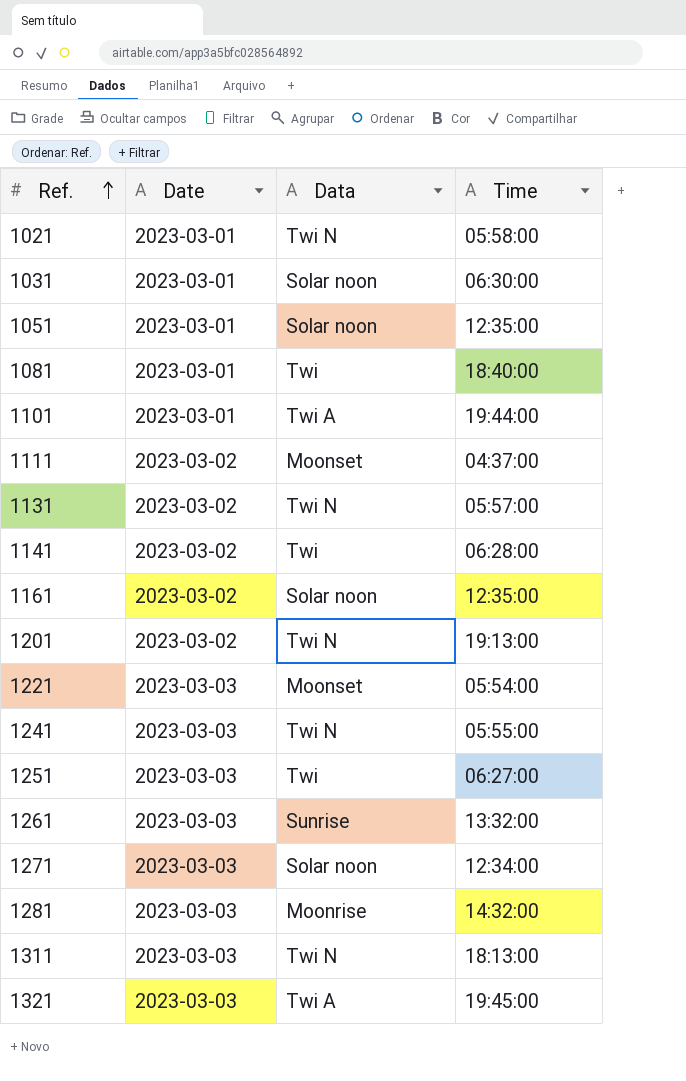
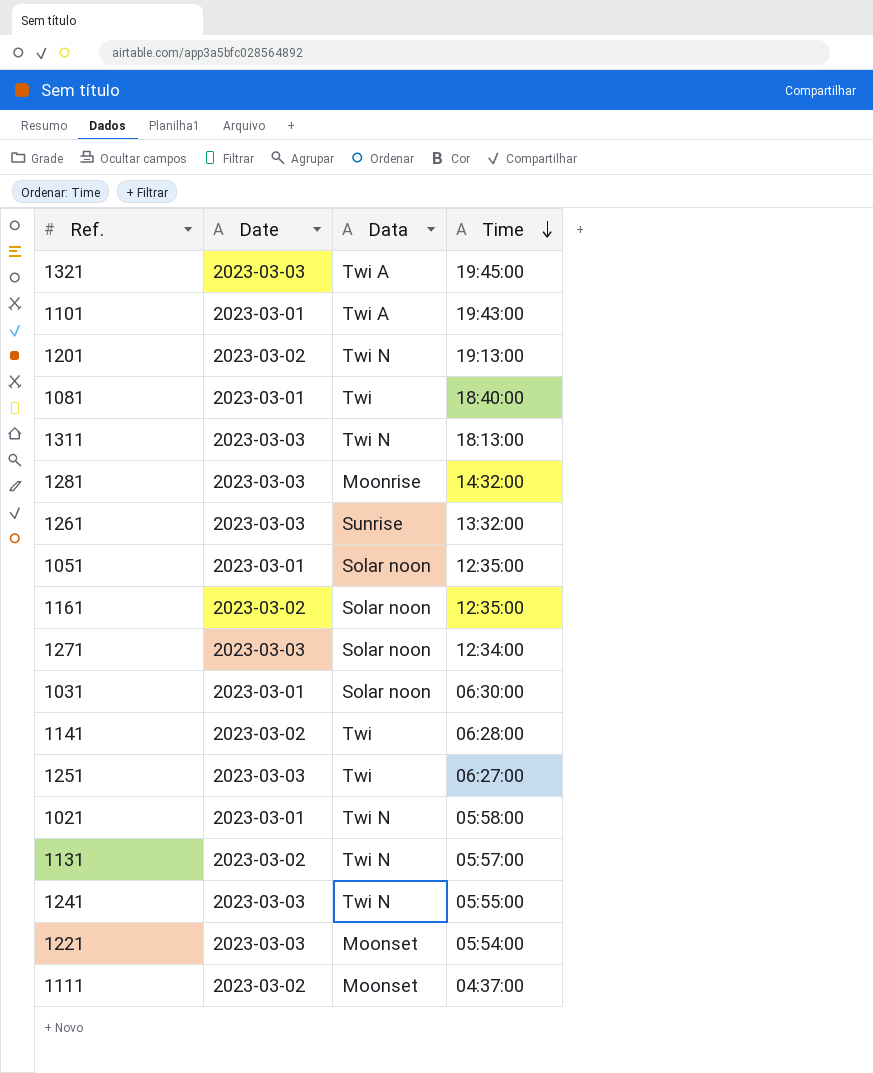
row order: Ref. ascending -> Time descending
1101 | Time: 19:44:00 -> 19:43:00

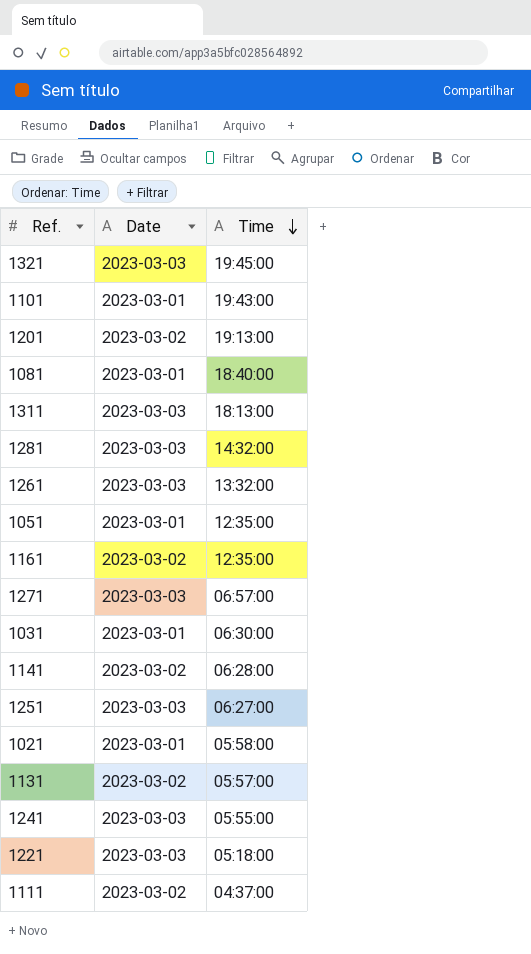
column Data | position: 3 -> none
1271 | Time: 12:34:00 -> 06:57:00
1221 | Time: 05:54:00 -> 05:18:00

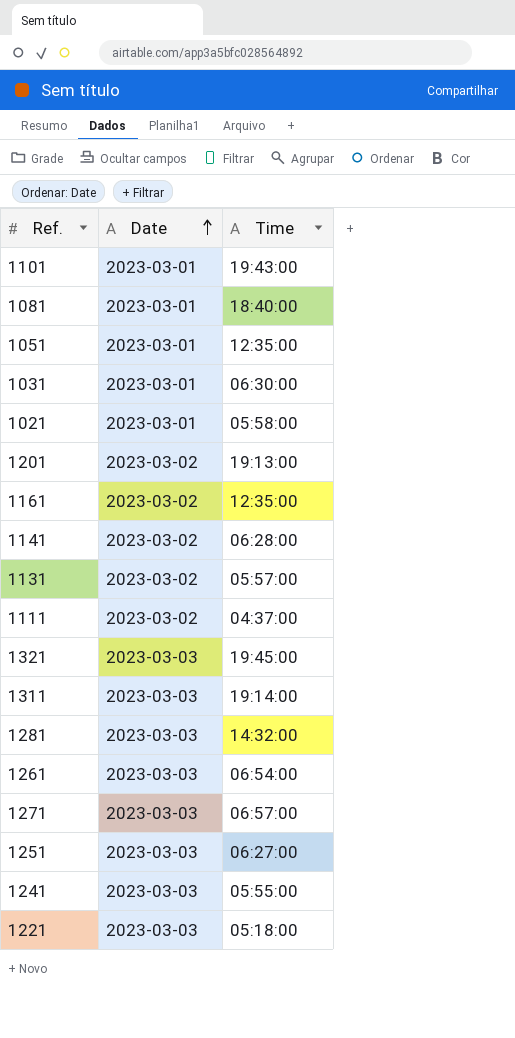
row order: Time descending -> Date ascending
1311 | Time: 18:13:00 -> 19:14:00
1261 | Time: 13:32:00 -> 06:54:00

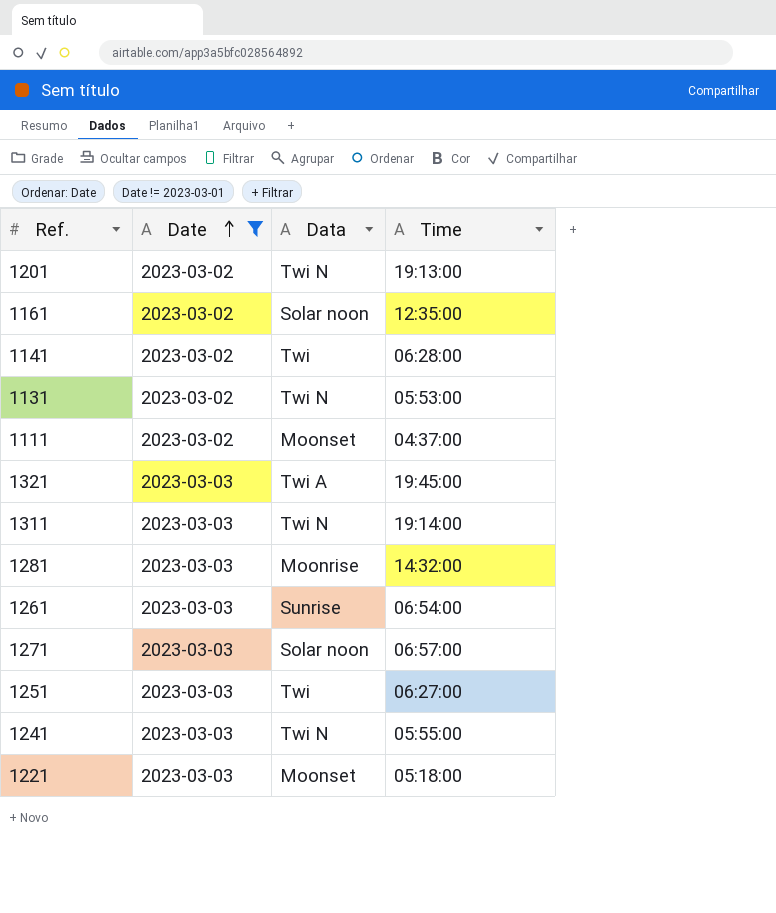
filter: none -> Date != 2023-03-01
column Data | position: none -> 3
1131 | Time: 05:57:00 -> 05:53:00

